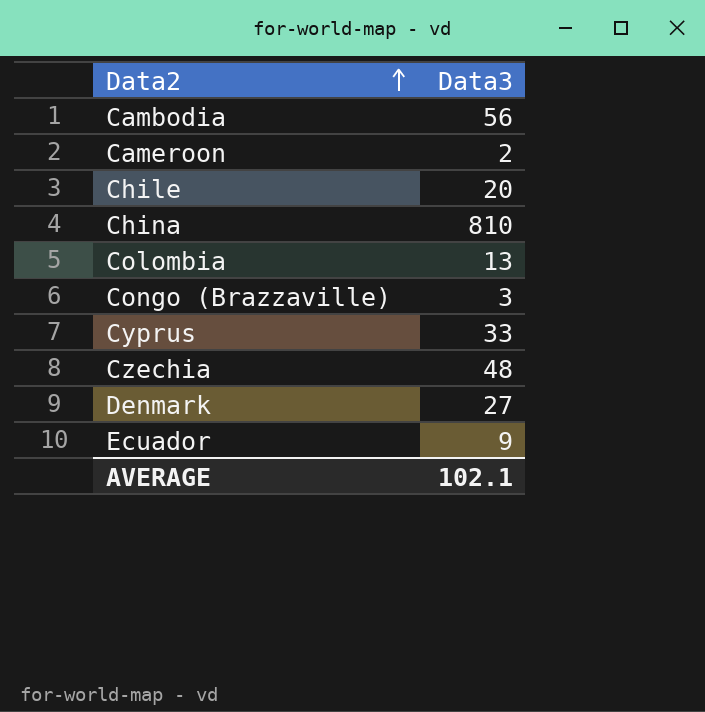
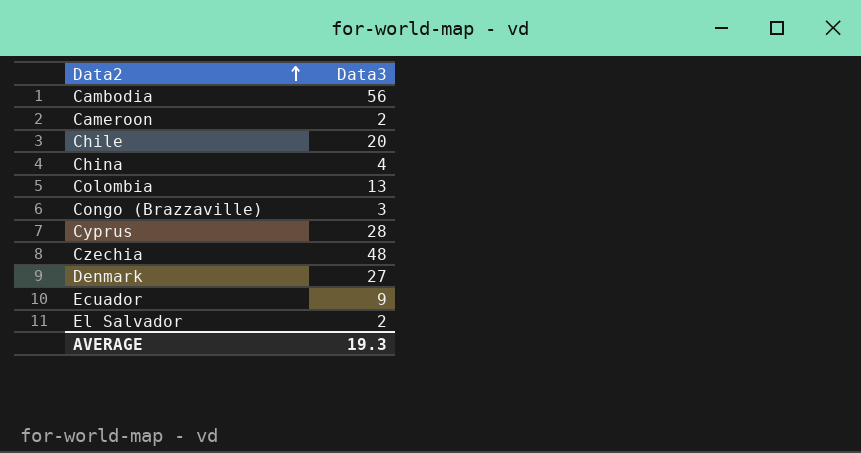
China | Data3: 810 -> 4
Cyprus | Data3: 33 -> 28
row El Salvador: none -> 2
AVERAGE | Data3: 102.1 -> 19.3

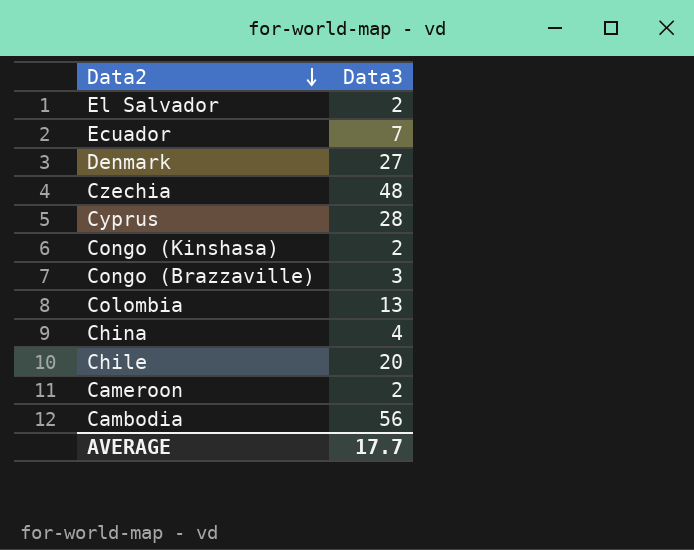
row order: Data2 ascending -> Data2 descending
Ecuador | Data3: 9 -> 7
row Congo (Kinshasa): none -> 2
AVERAGE | Data3: 19.3 -> 17.7

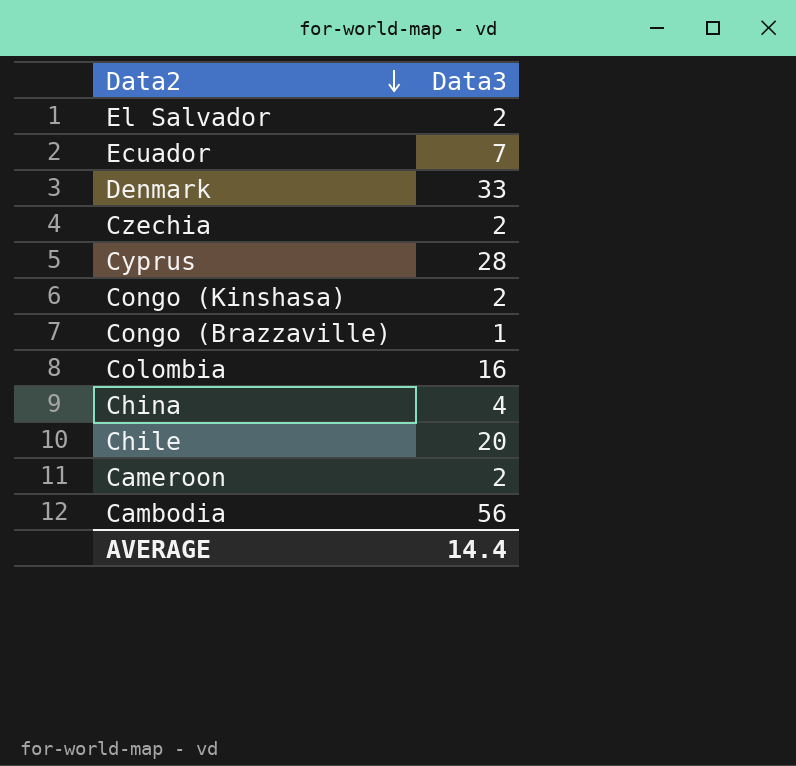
Denmark | Data3: 27 -> 33
Czechia | Data3: 48 -> 2
Congo (Brazzaville) | Data3: 3 -> 1
Colombia | Data3: 13 -> 16
AVERAGE | Data3: 17.7 -> 14.4

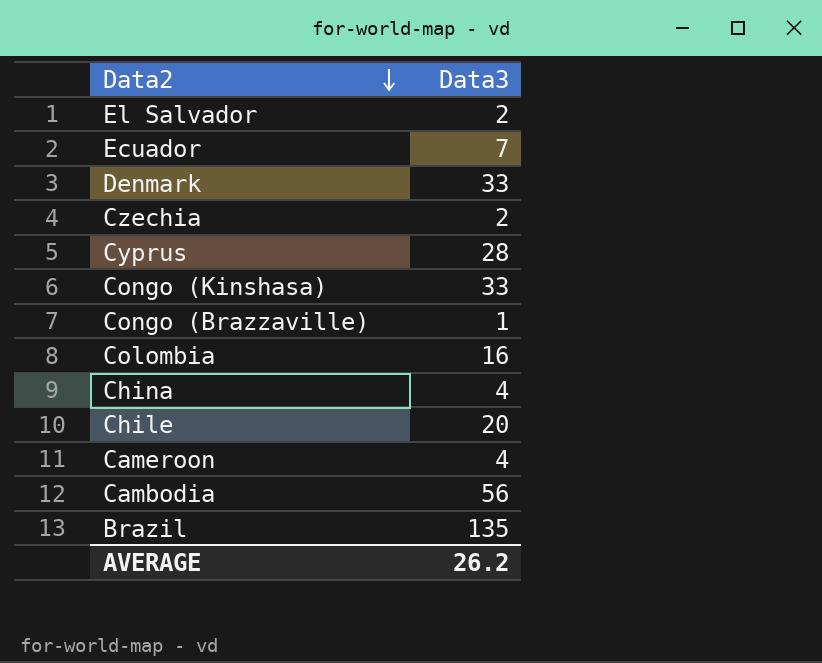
Congo (Kinshasa) | Data3: 2 -> 33
Cameroon | Data3: 2 -> 4
row Brazil: none -> 135
AVERAGE | Data3: 14.4 -> 26.2

